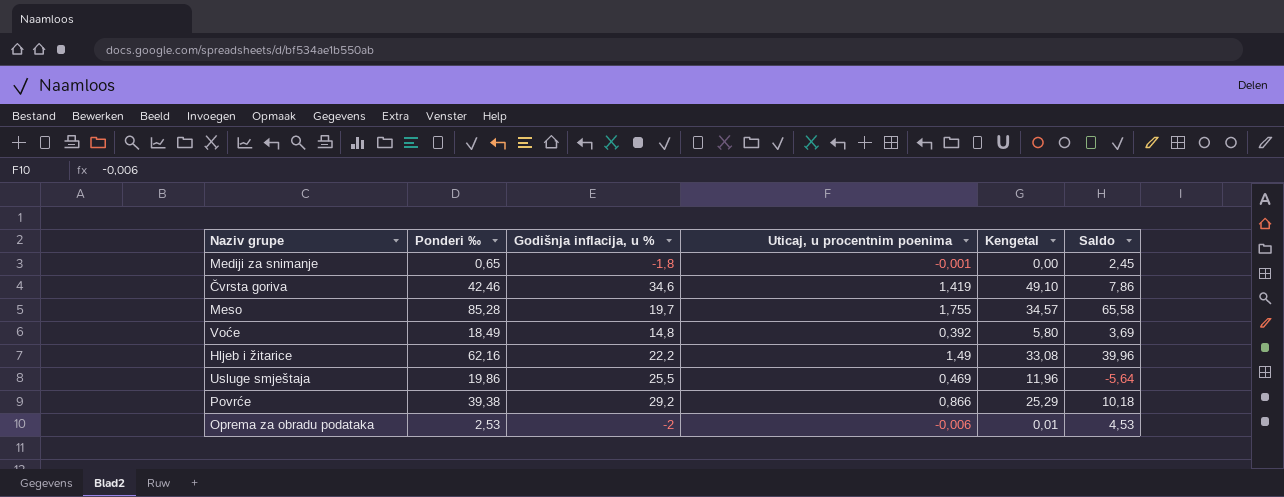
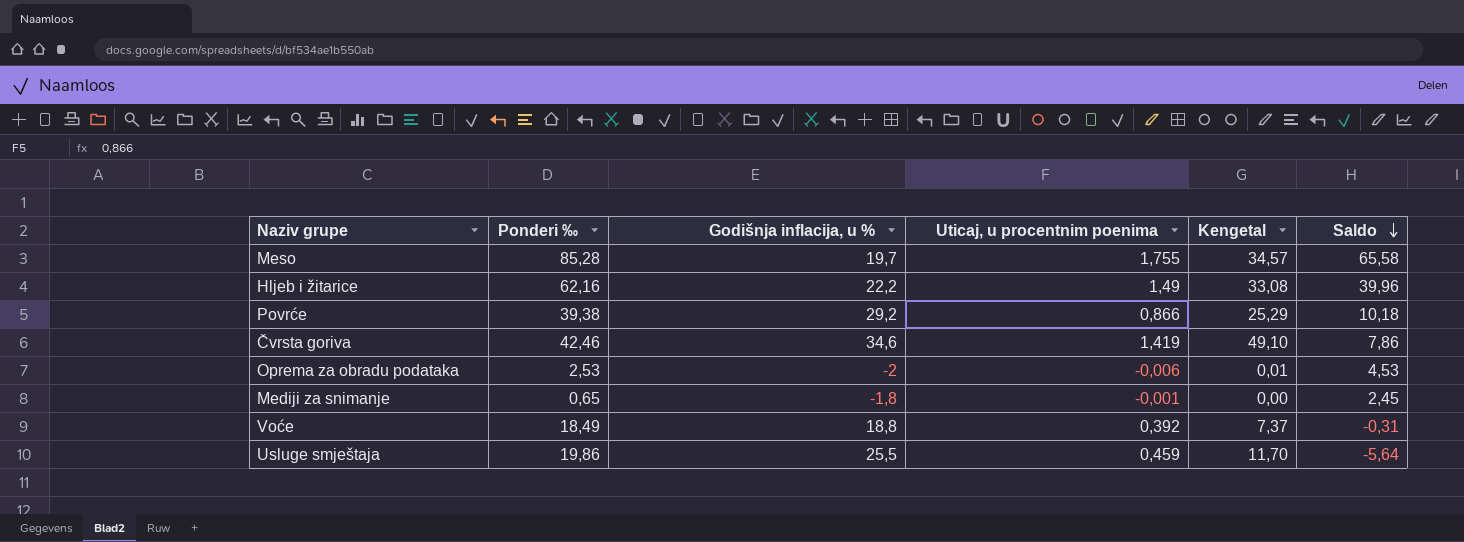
row order: none -> Saldo descending
Voće | Godišnja inflacija, u %: 14,8 -> 18,8
Voće | Kengetal: 5,80 -> 7,37
Voće | Saldo: 3,69 -> -0,31
Usluge smještaja | Uticaj, u procentnim poenima: 0,469 -> 0,459
Usluge smještaja | Kengetal: 11,96 -> 11,70

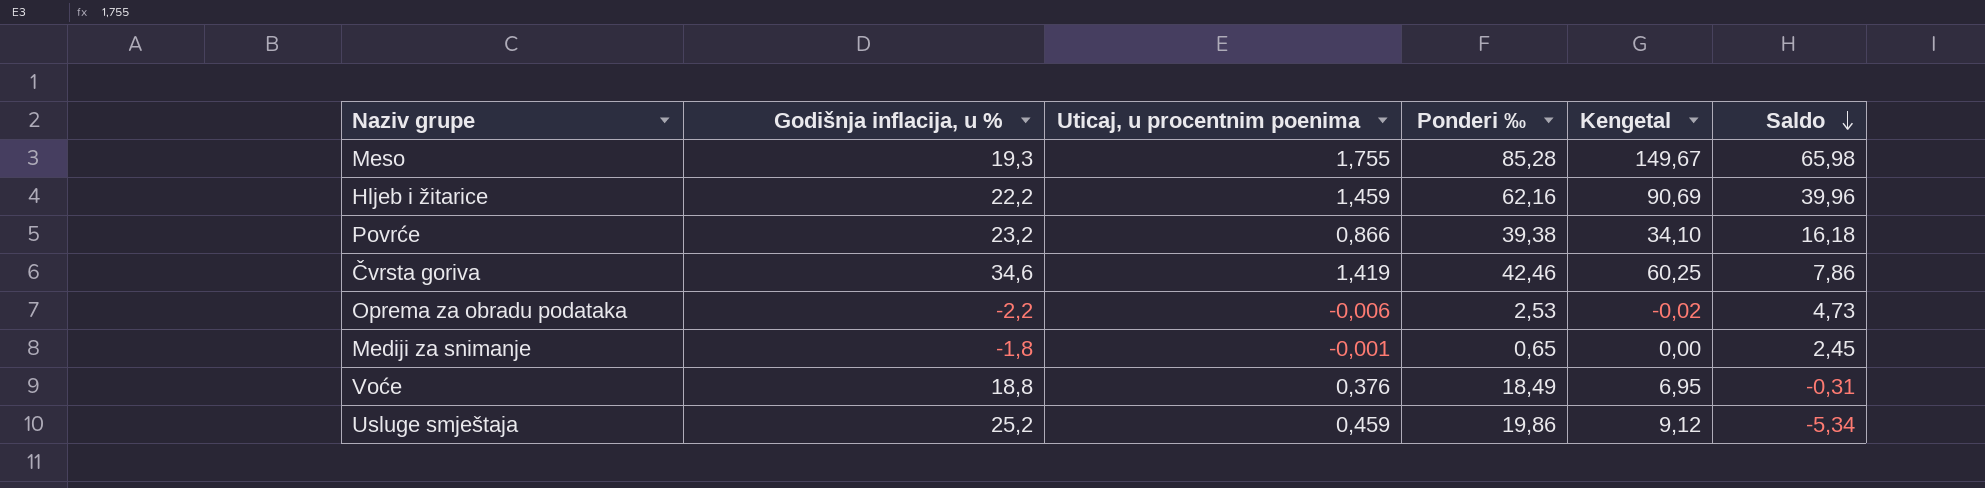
column Ponderi ‰ | position: 2 -> 4
column Kengetal | formula: [Godišnja inflacija, u %] * [Uticaj, u procentnim poenima] -> [Uticaj, u procentnim poenima] * [Ponderi ‰]
Meso | Godišnja inflacija, u %: 19,7 -> 19,3
Meso | Saldo: 65,58 -> 65,98
Hljeb i žitarice | Uticaj, u procentnim poenima: 1,49 -> 1,459
Povrće | Godišnja inflacija, u %: 29,2 -> 23,2
Povrće | Saldo: 10,18 -> 16,18
Oprema za obradu podataka | Godišnja inflacija, u %: -2 -> -2,2
Oprema za obradu podataka | Saldo: 4,53 -> 4,73
Voće | Uticaj, u procentnim poenima: 0,392 -> 0,376
Usluge smještaja | Godišnja inflacija, u %: 25,5 -> 25,2
Usluge smještaja | Saldo: -5,64 -> -5,34

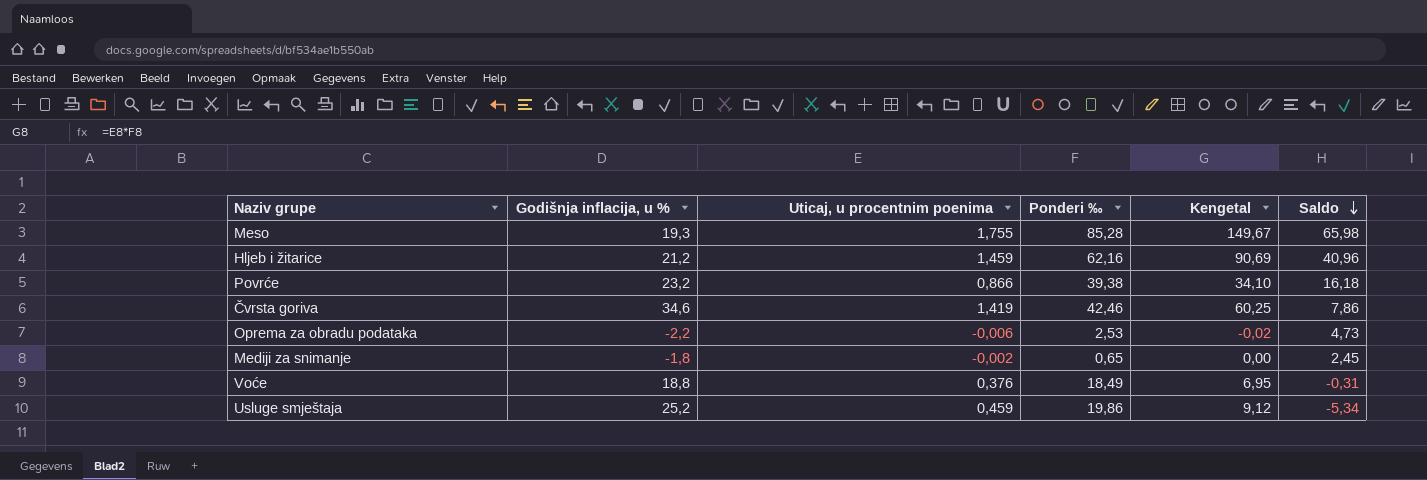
Hljeb i žitarice | Godišnja inflacija, u %: 22,2 -> 21,2
Hljeb i žitarice | Saldo: 39,96 -> 40,96
Mediji za snimanje | Uticaj, u procentnim poenima: -0,001 -> -0,002

